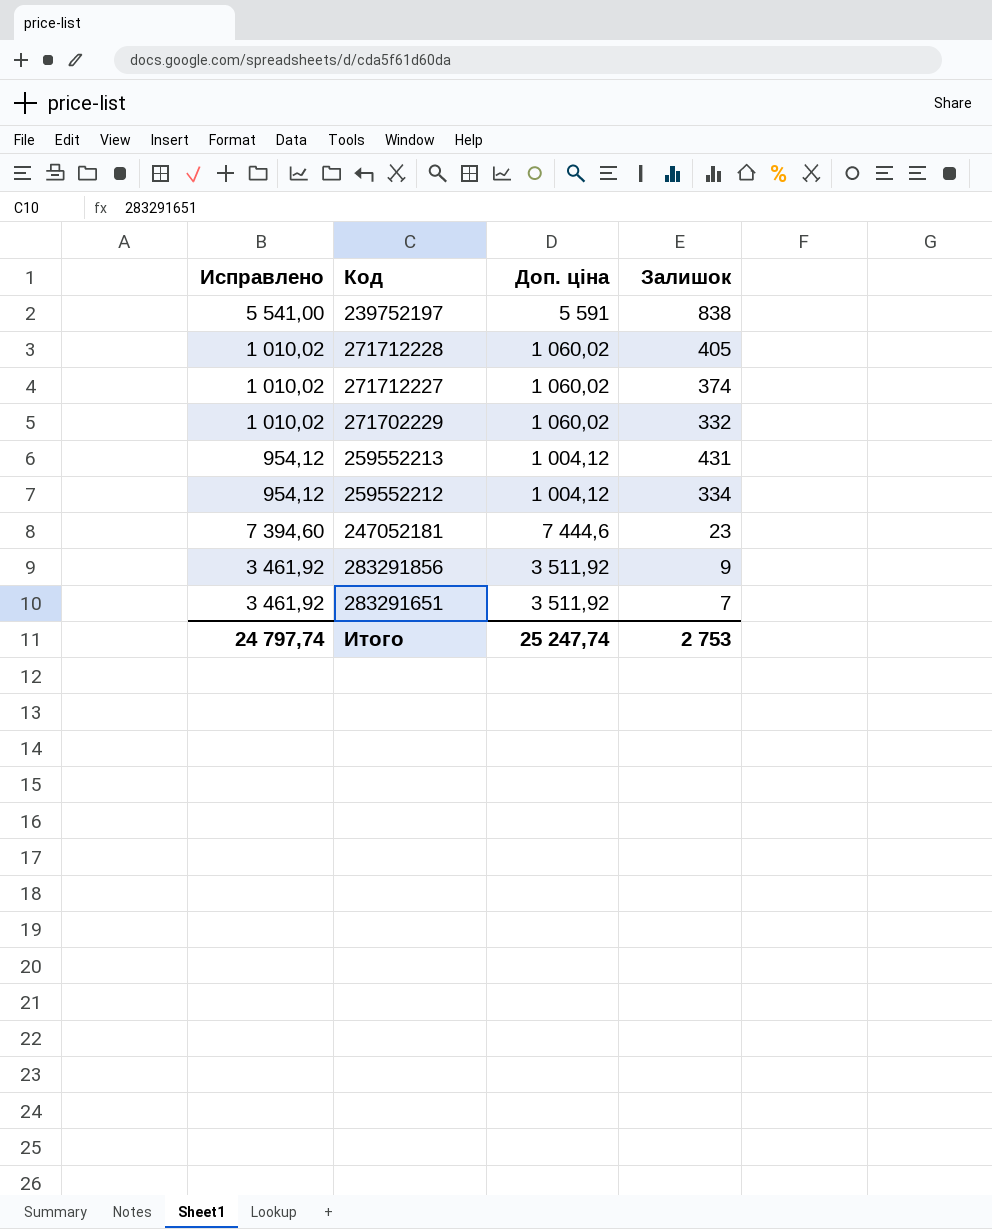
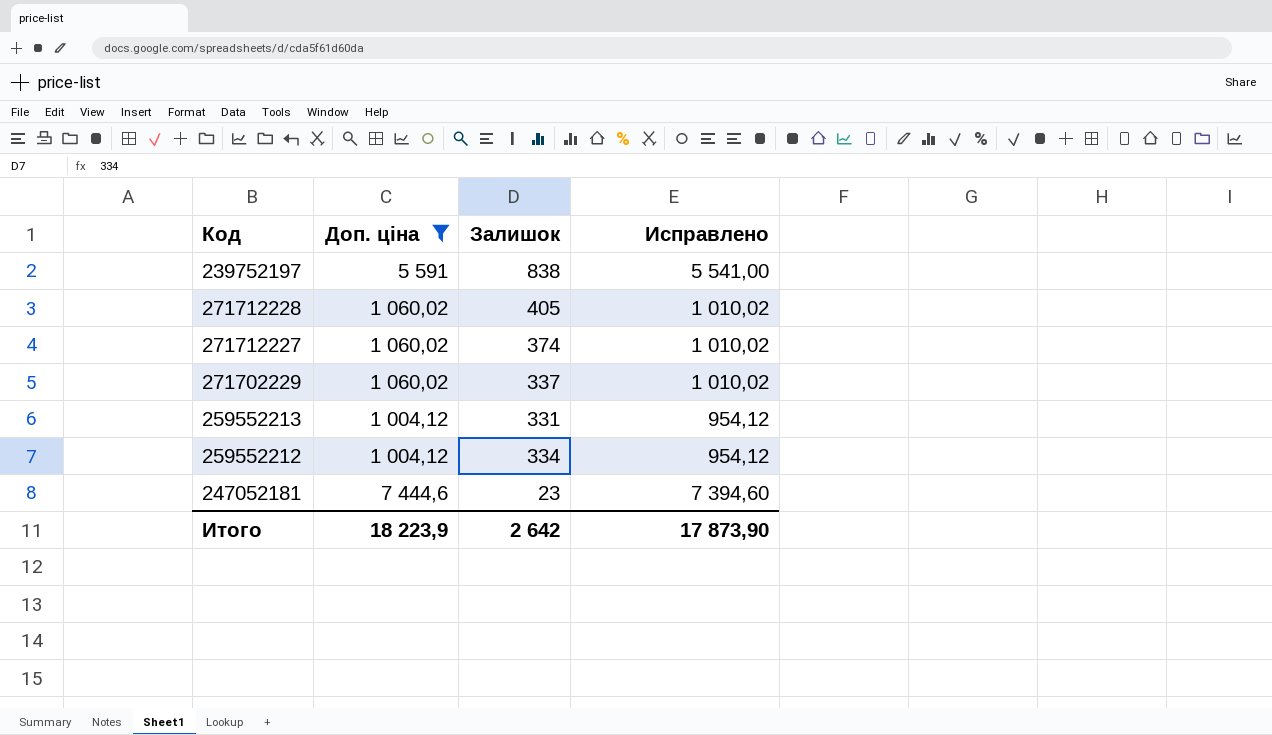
filter: none -> Доп. ціна != 3 511,92
column Исправлено | position: 1 -> 4
271702229 | Залишок: 332 -> 337
259552213 | Залишок: 431 -> 331
Итого | Доп. ціна: 25 247,74 -> 18 223,9
Итого | Залишок: 2 753 -> 2 642
Итого | Исправлено: 24 797,74 -> 17 873,90

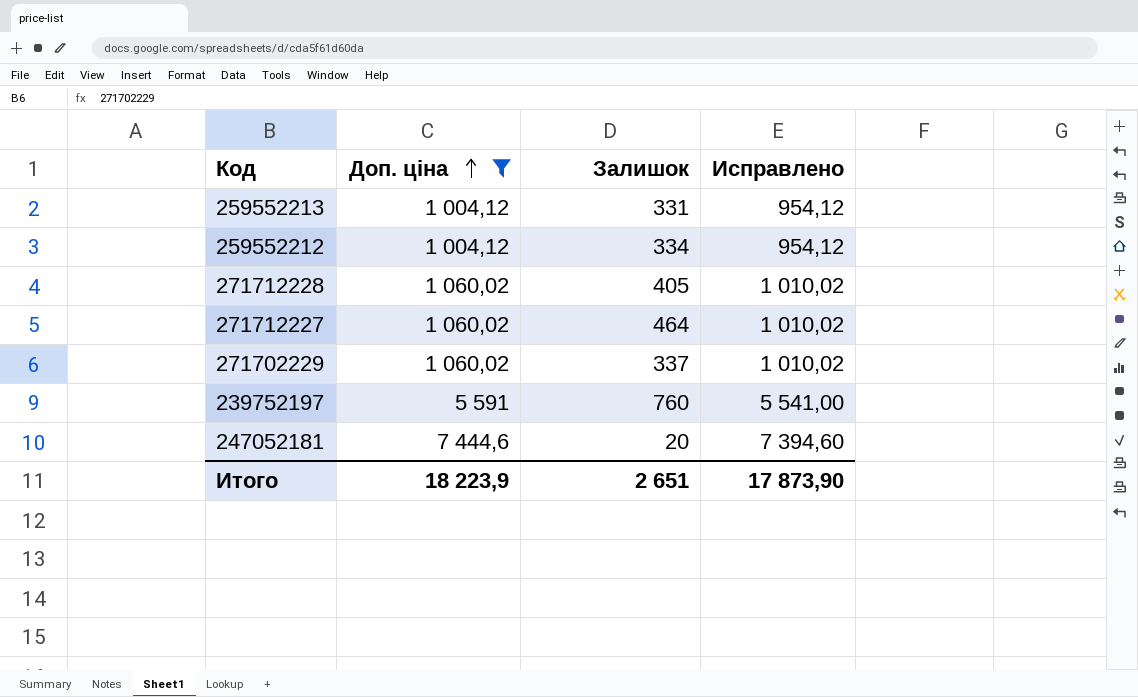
row order: none -> Доп. ціна ascending
271712227 | Залишок: 374 -> 464
239752197 | Залишок: 838 -> 760
247052181 | Залишок: 23 -> 20
Итого | Залишок: 2 642 -> 2 651

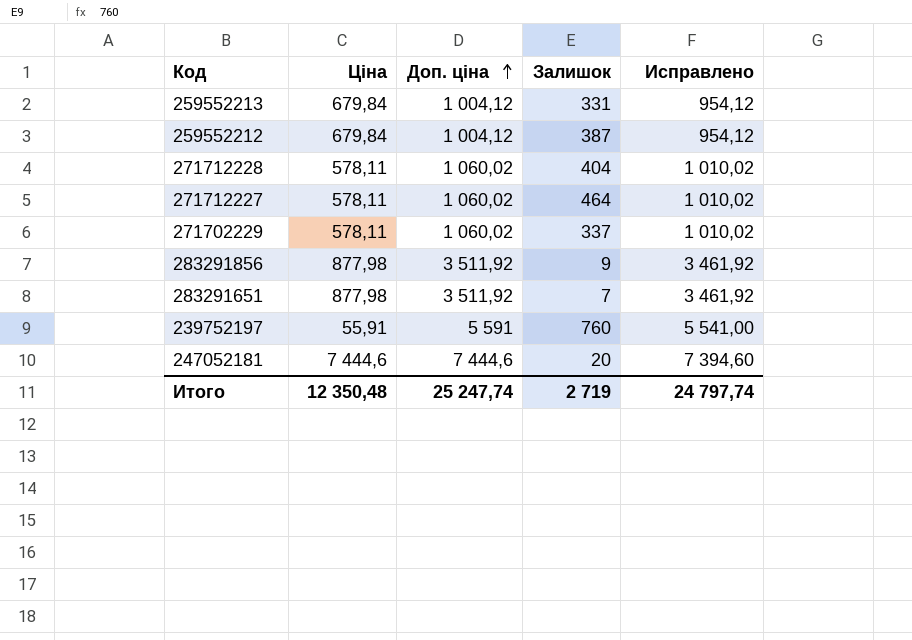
filter: Доп. ціна != 3 511,92 -> none
column Ціна | position: none -> 2
259552212 | Залишок: 334 -> 387
271712228 | Залишок: 405 -> 404
Итого | Доп. ціна: 18 223,9 -> 25 247,74
Итого | Залишок: 2 651 -> 2 719
Итого | Исправлено: 17 873,90 -> 24 797,74

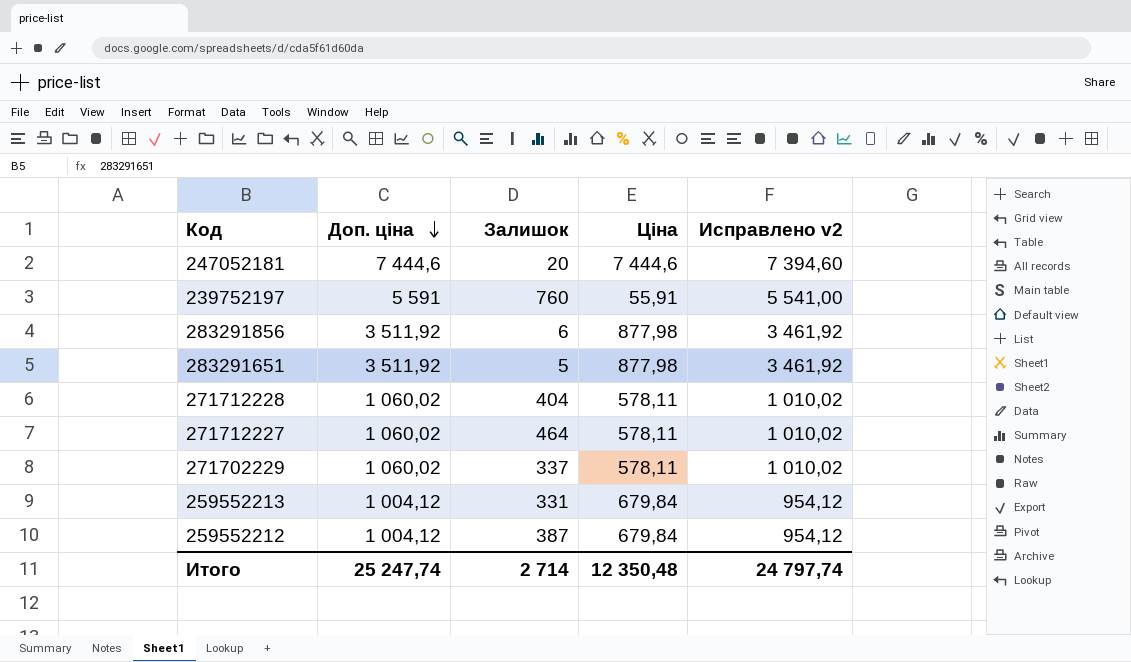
row order: Доп. ціна ascending -> Доп. ціна descending
column Ціна | position: 2 -> 4
column name: Исправлено -> Исправлено v2
283291856 | Залишок: 9 -> 6
283291651 | Залишок: 7 -> 5
Итого | Залишок: 2 719 -> 2 714

